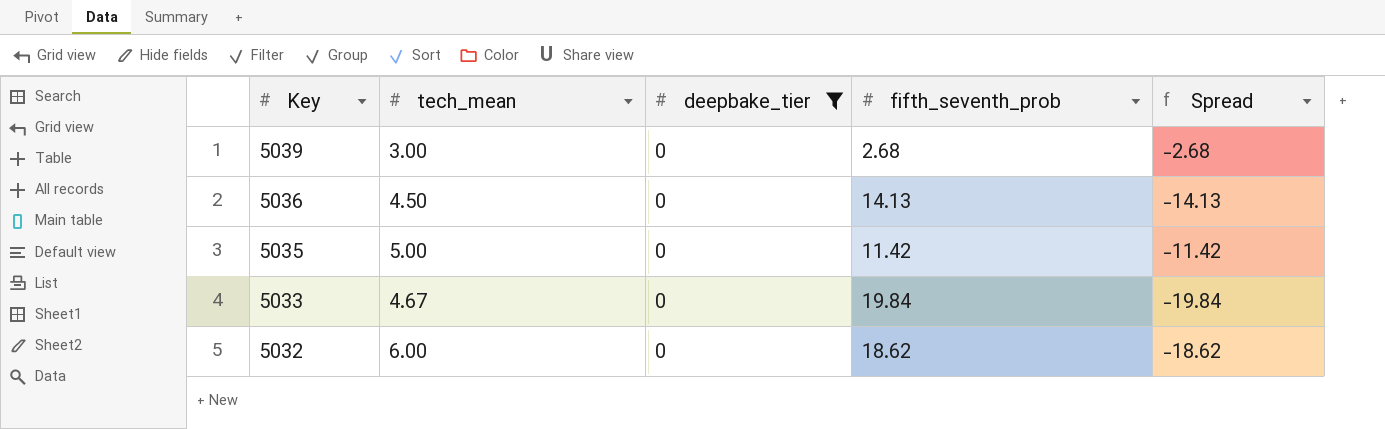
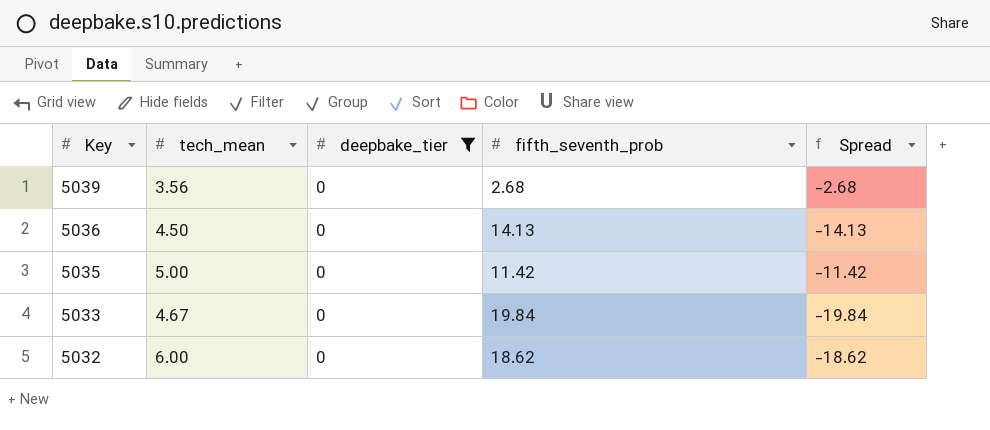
5039 | tech_mean: 3.00 -> 3.56

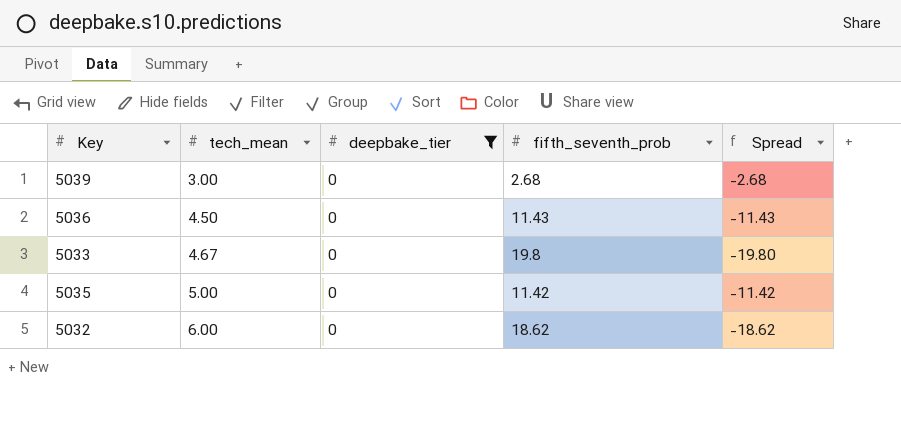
row order: Key descending -> tech_mean ascending
5039 | tech_mean: 3.56 -> 3.00
5036 | fifth_seventh_prob: 14.13 -> 11.43
5036 | Spread: -14.13 -> -11.43
5033 | fifth_seventh_prob: 19.84 -> 19.8
5033 | Spread: -19.84 -> -19.80

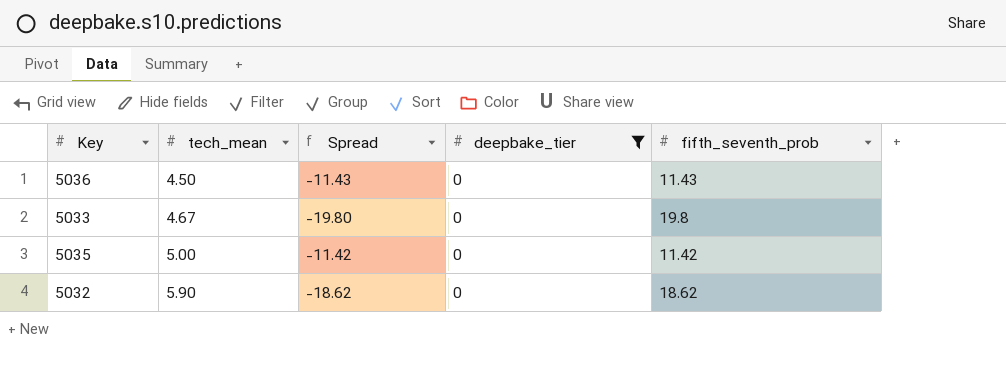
column Spread | position: 5 -> 3
row 5039: 3.00 | 0 | 2.68 | -2.68 -> none
5032 | tech_mean: 6.00 -> 5.90

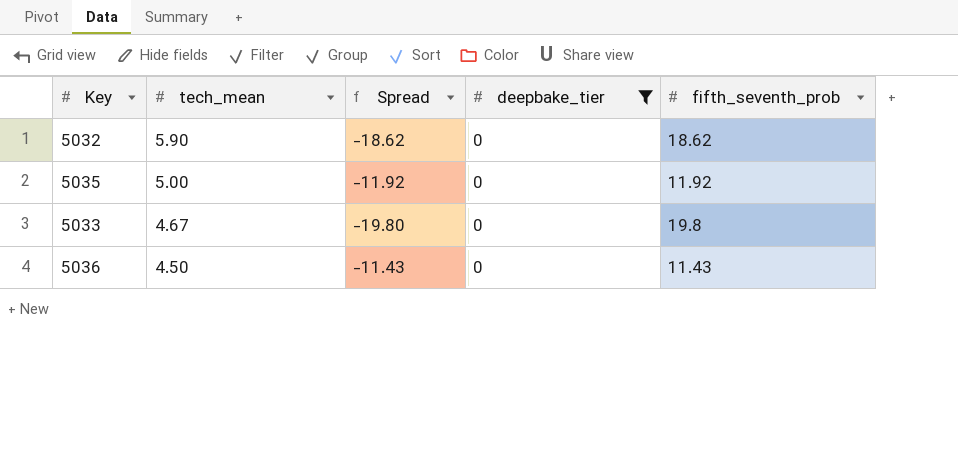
row order: tech_mean ascending -> tech_mean descending
5035 | Spread: -11.42 -> -11.92
5035 | fifth_seventh_prob: 11.42 -> 11.92

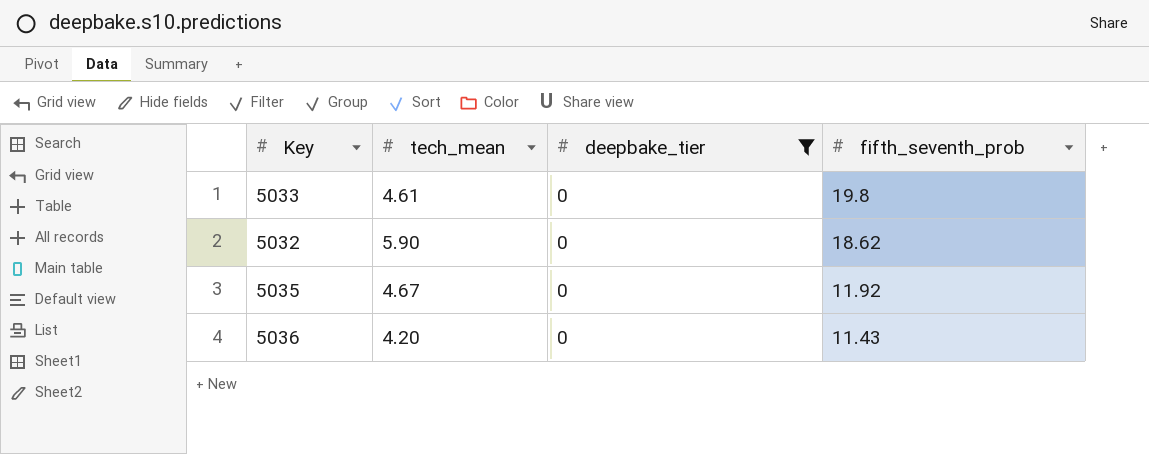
row order: tech_mean descending -> fifth_seventh_prob descending
column Spread | formula: [deepbake_tier] - [fifth_seventh_prob] -> none
5033 | tech_mean: 4.67 -> 4.61
5035 | tech_mean: 5.00 -> 4.67
5036 | tech_mean: 4.50 -> 4.20

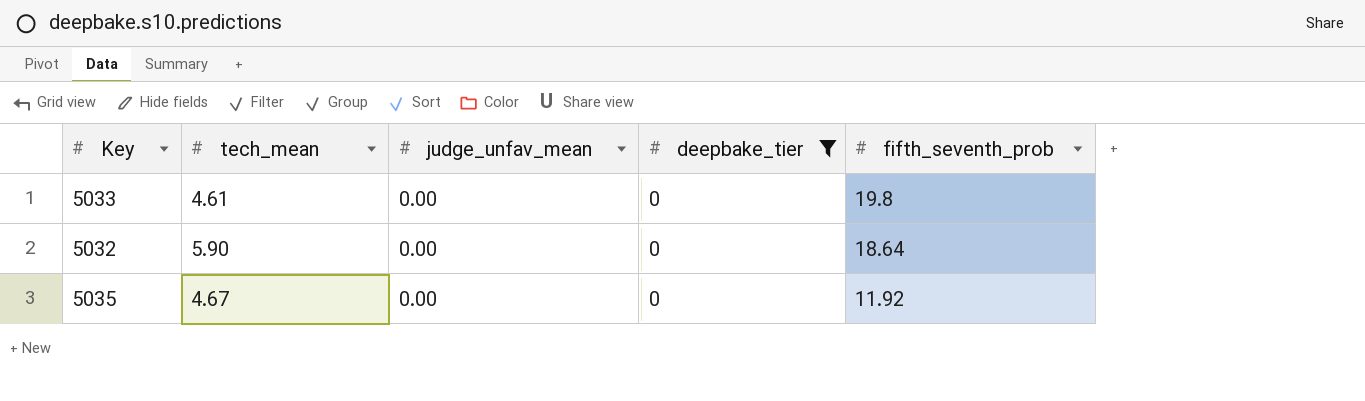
column judge_unfav_mean | position: none -> 3
row 5036: 4.20 | 0 | 11.43 -> none
5032 | fifth_seventh_prob: 18.62 -> 18.64

